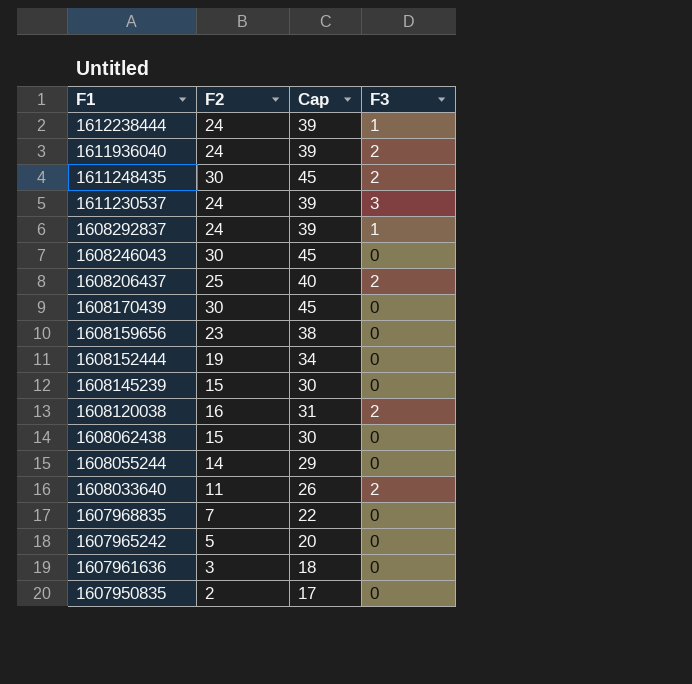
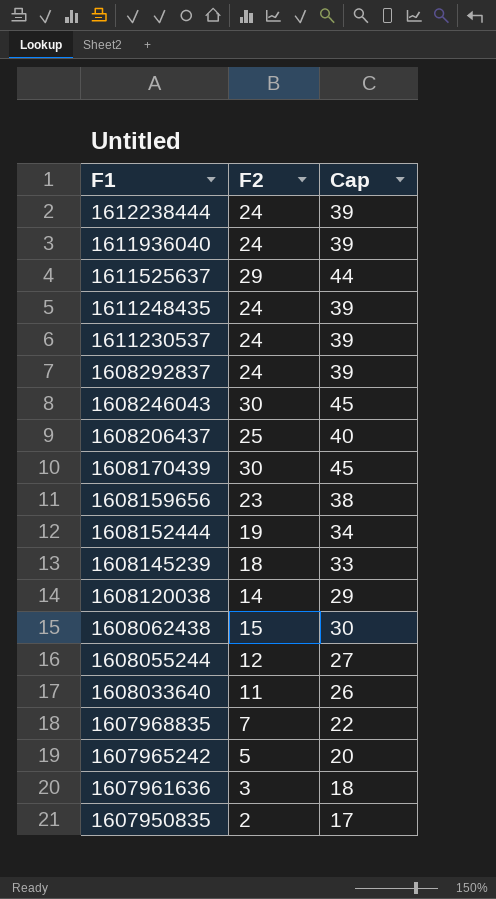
column F3 | position: 4 -> none
row 1611525637: none -> 29 | 44
1611248435 | F2: 30 -> 24
1611248435 | Cap: 45 -> 39
1608145239 | F2: 15 -> 18
1608145239 | Cap: 30 -> 33
1608120038 | F2: 16 -> 14
1608120038 | Cap: 31 -> 29
1608055244 | F2: 14 -> 12
1608055244 | Cap: 29 -> 27

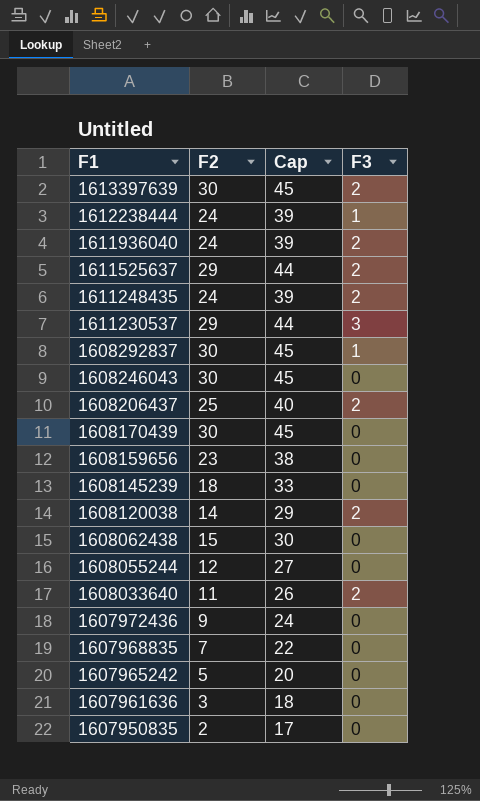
column F3 | position: none -> 4
row 1608152444: 19 | 34 -> none
row 1613397639: none -> 30 | 45 | 2
1611230537 | F2: 24 -> 29
1611230537 | Cap: 39 -> 44
1608292837 | F2: 24 -> 30
1608292837 | Cap: 39 -> 45
row 1607972436: none -> 9 | 24 | 0

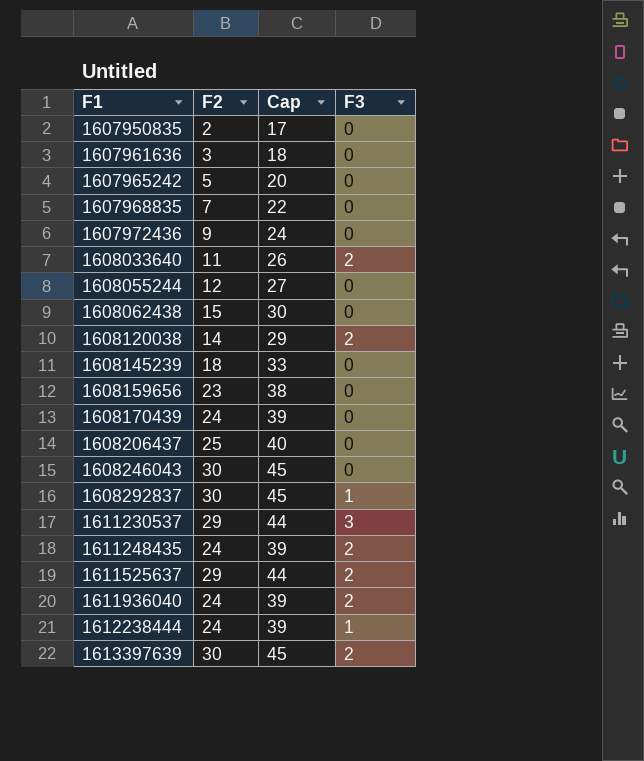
row order: F1 descending -> F1 ascending
1608170439 | F2: 30 -> 24
1608170439 | Cap: 45 -> 39
1608206437 | F3: 2 -> 0

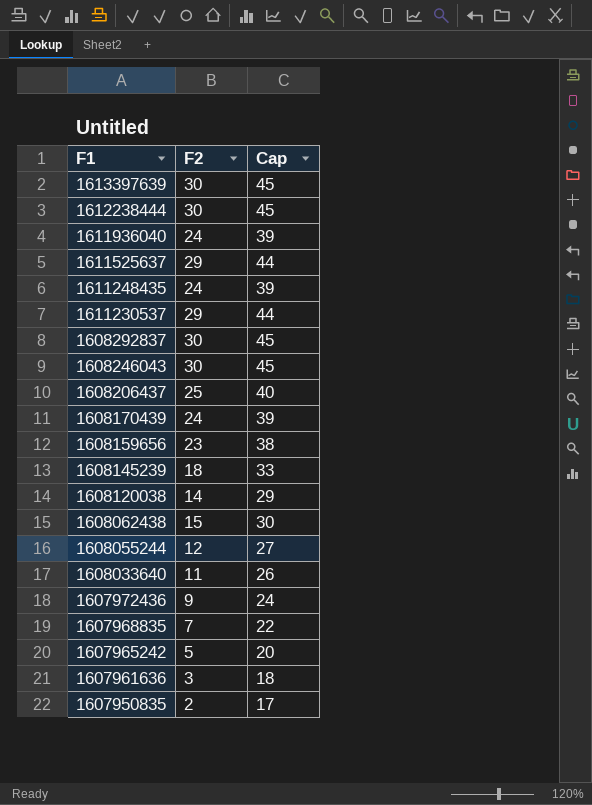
row order: F1 ascending -> F1 descending
column F3 | position: 4 -> none
1612238444 | F2: 24 -> 30
1612238444 | Cap: 39 -> 45

